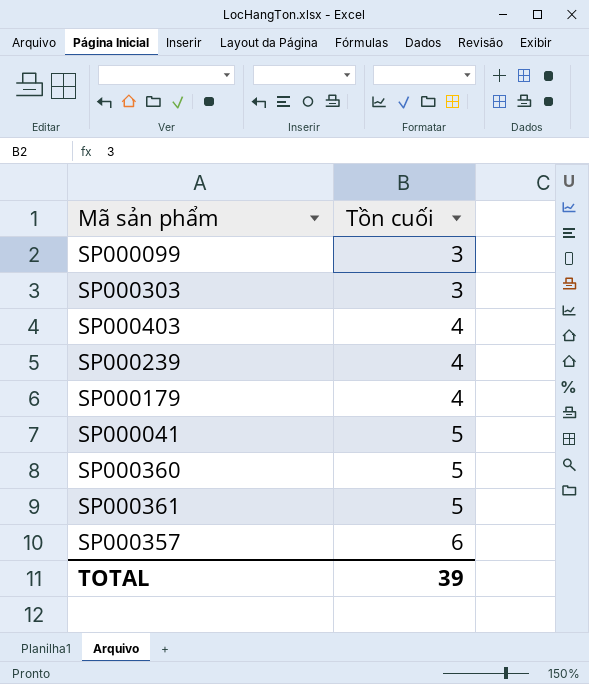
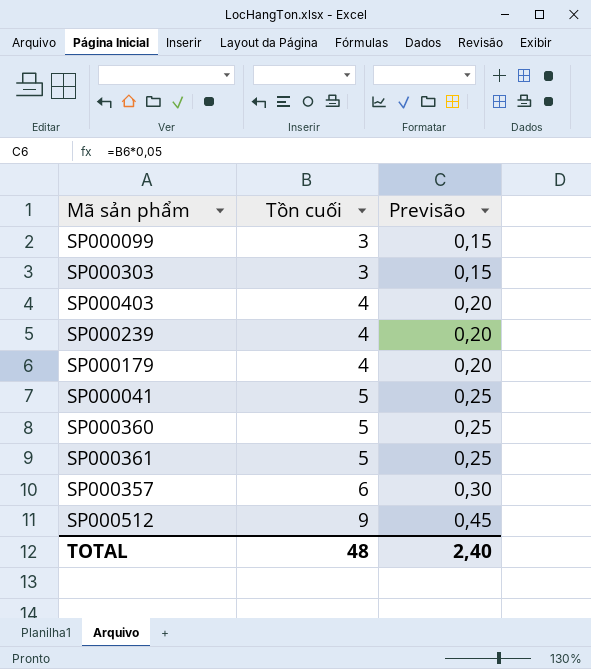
column Previsão | formula: none -> [Tồn cuối] * 0,05
row SP000512: none -> 9 | 0,45
TOTAL | Tồn cuối: 39 -> 48

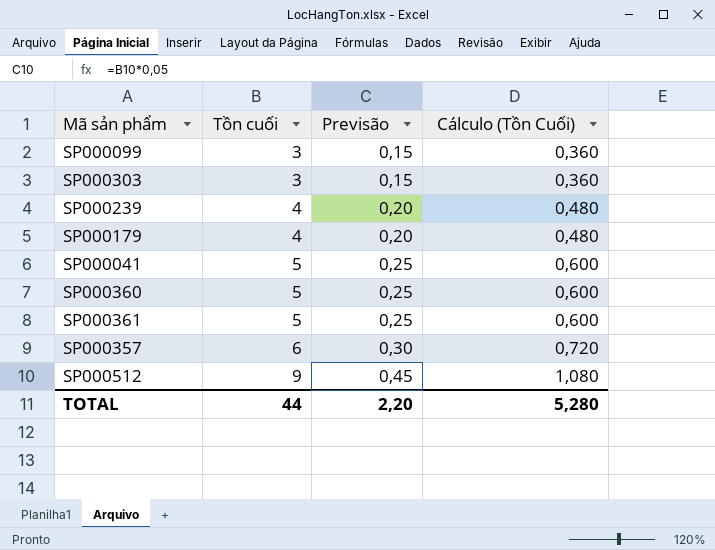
column Cálculo (Tồn Cuối) | formula: none -> [Tồn cuối] * 0,12
row SP000403: 4 | 0,20 -> none
TOTAL | Tồn cuối: 48 -> 44
TOTAL | Previsão: 2,40 -> 2,20

